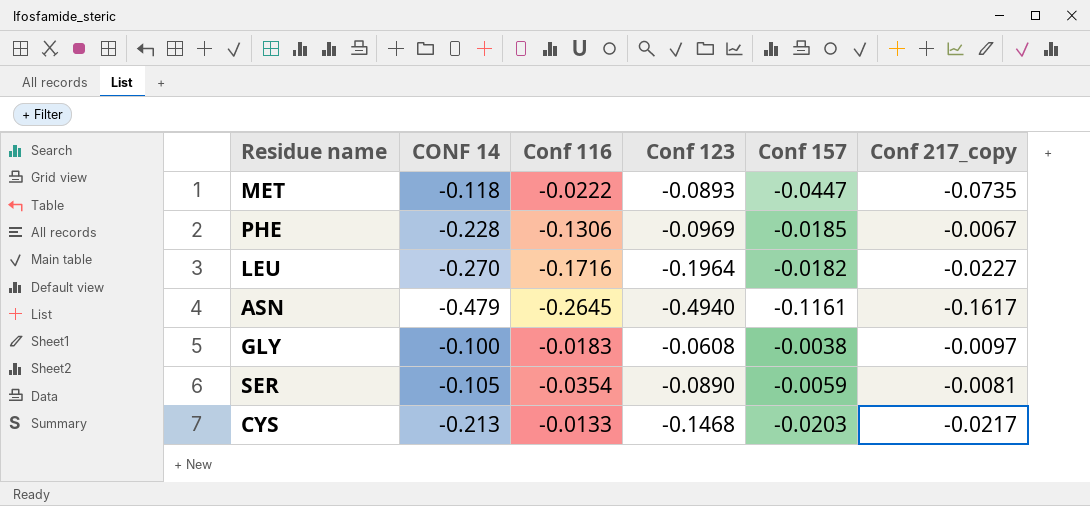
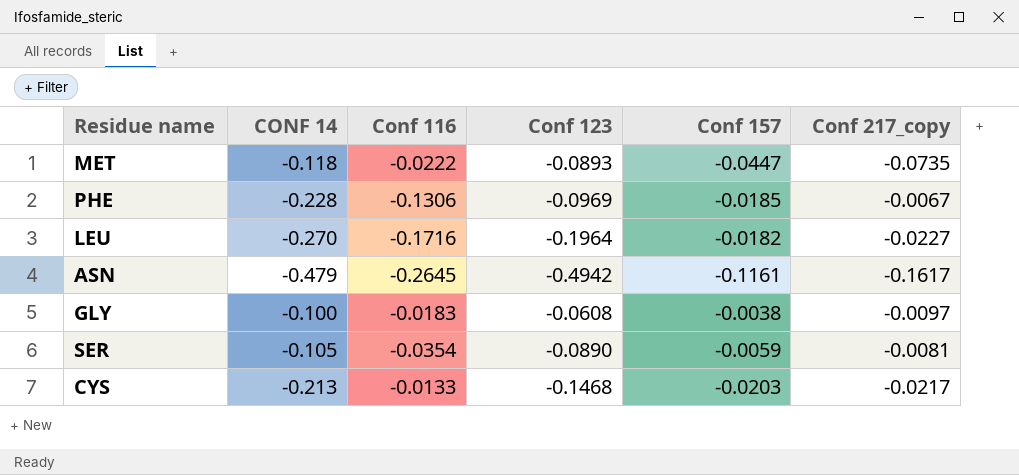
ASN | Conf 123: -0.4940 -> -0.4942

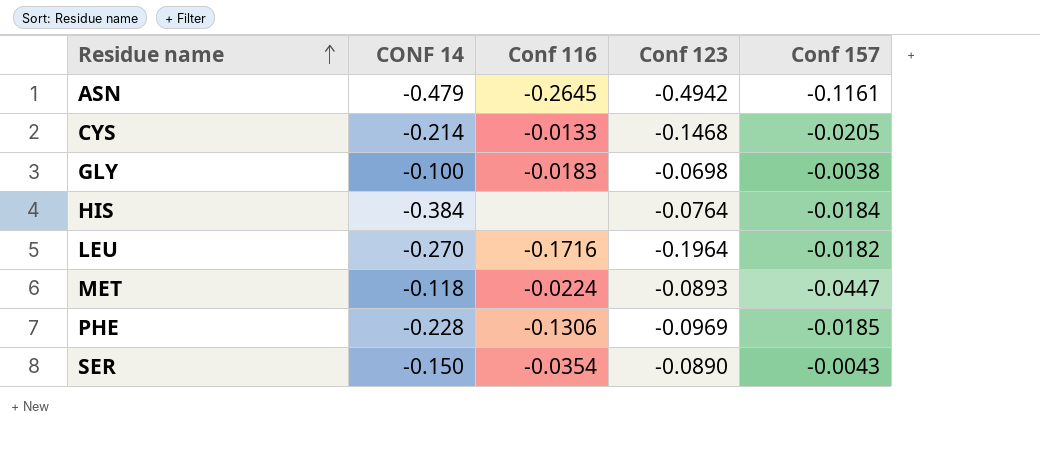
row order: none -> Residue name ascending
column Conf 217_copy | position: 6 -> none
CYS | CONF 14: -0.213 -> -0.214
CYS | Conf 157: -0.0203 -> -0.0205
GLY | Conf 123: -0.0608 -> -0.0698
row HIS: none -> -0.384 | none | -0.0764 | -0.0184
MET | Conf 116: -0.0222 -> -0.0224
SER | CONF 14: -0.105 -> -0.150
SER | Conf 157: -0.0059 -> -0.0043

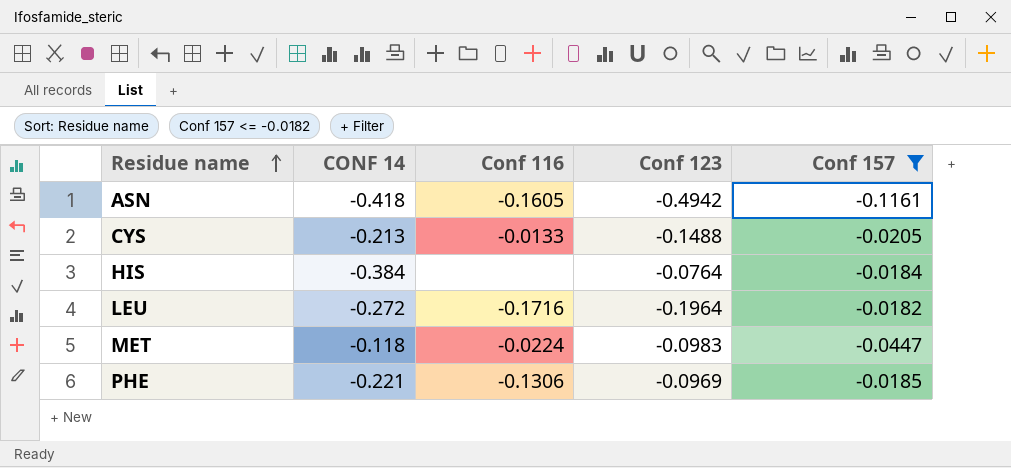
filter: none -> Conf 157 <= -0.0182
ASN | CONF 14: -0.479 -> -0.418
ASN | Conf 116: -0.2645 -> -0.1605
CYS | CONF 14: -0.214 -> -0.213
CYS | Conf 123: -0.1468 -> -0.1488
LEU | CONF 14: -0.270 -> -0.272
MET | Conf 123: -0.0893 -> -0.0983
PHE | CONF 14: -0.228 -> -0.221

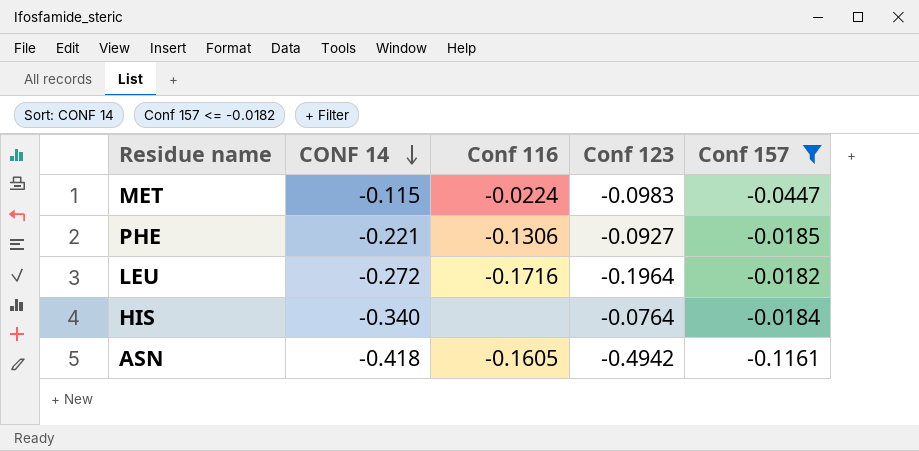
row order: Residue name ascending -> CONF 14 descending
row CYS: -0.213 | -0.0133 | -0.1488 | -0.0205 -> none
MET | CONF 14: -0.118 -> -0.115
PHE | Conf 123: -0.0969 -> -0.0927
HIS | CONF 14: -0.384 -> -0.340

